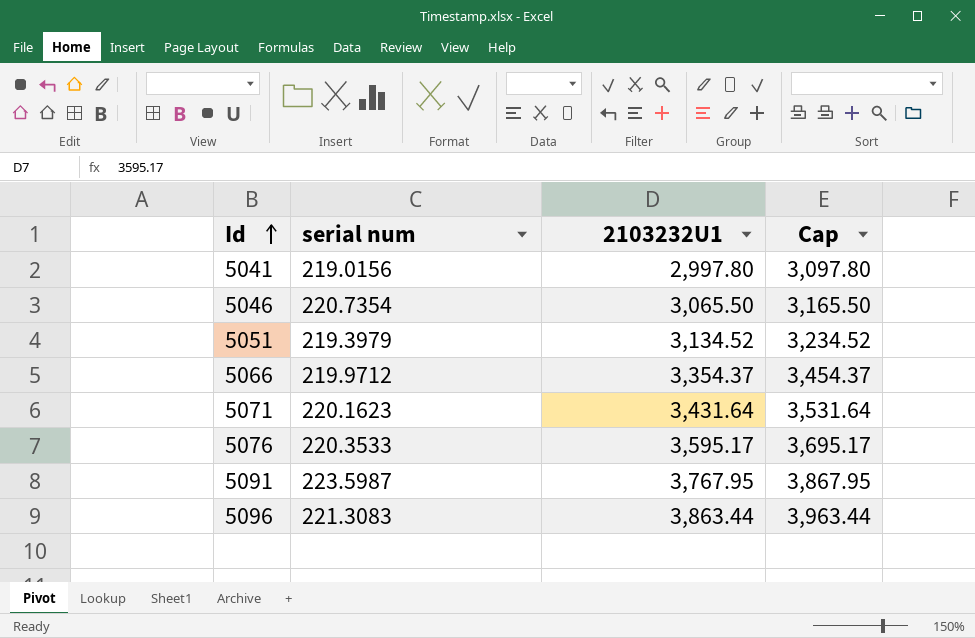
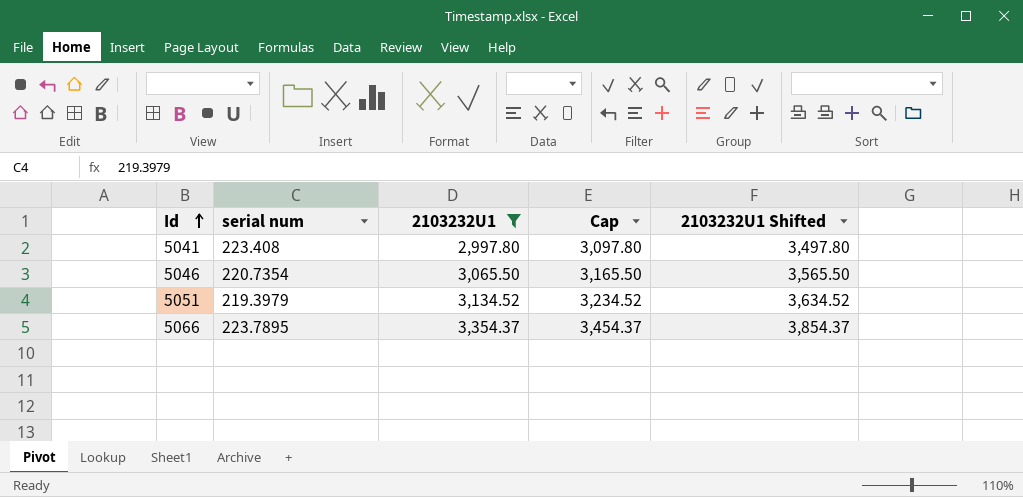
filter: none -> 2103232U1 <= 3,354.37
column 2103232U1 Shifted | formula: none -> [2103232U1] + 500
5041 | serial num: 219.0156 -> 223.408
5066 | serial num: 219.9712 -> 223.7895

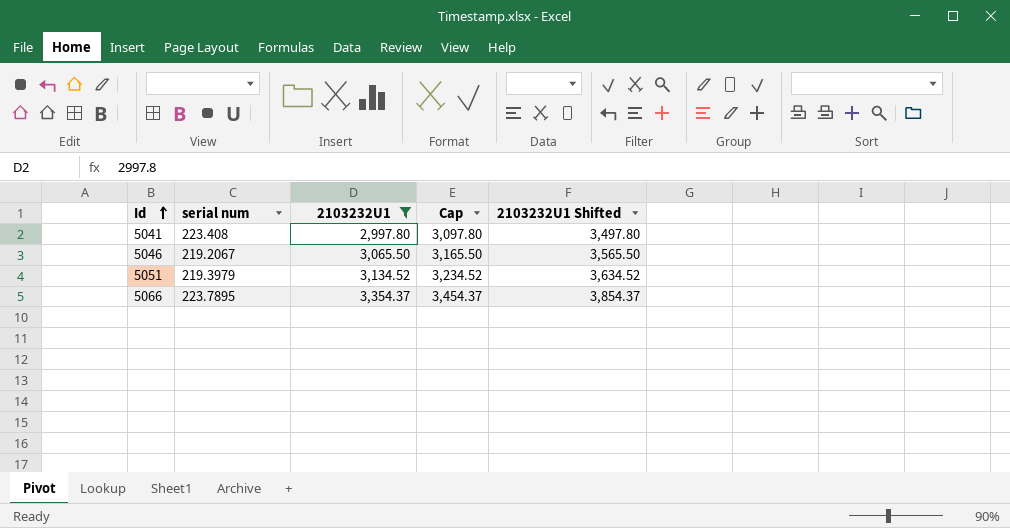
5046 | serial num: 220.7354 -> 219.2067

